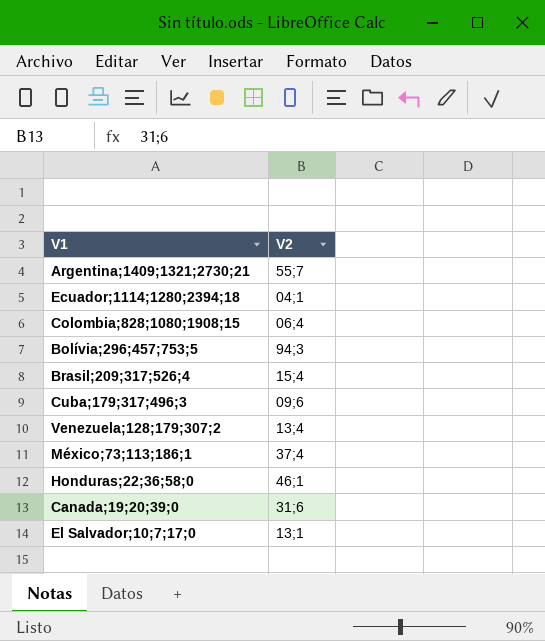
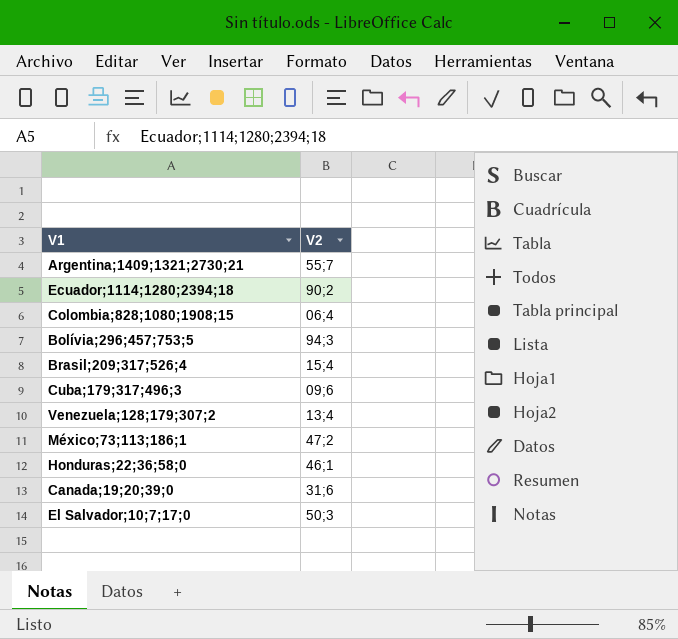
Ecuador;1114;1280;2394;18 | V2: 04;1 -> 90;2
México;73;113;186;1 | V2: 37;4 -> 47;2
El Salvador;10;7;17;0 | V2: 13;1 -> 50;3

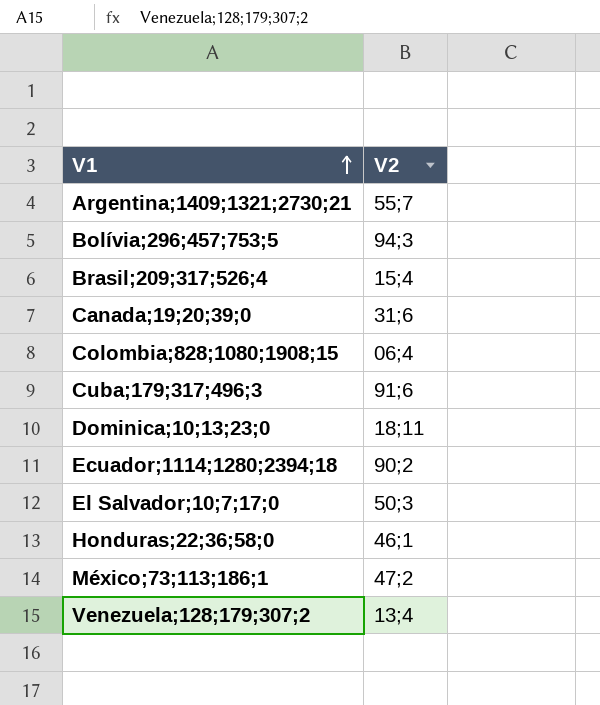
row order: none -> V1 ascending
Cuba;179;317;496;3 | V2: 09;6 -> 91;6
row Dominica;10;13;23;0: none -> 18;11

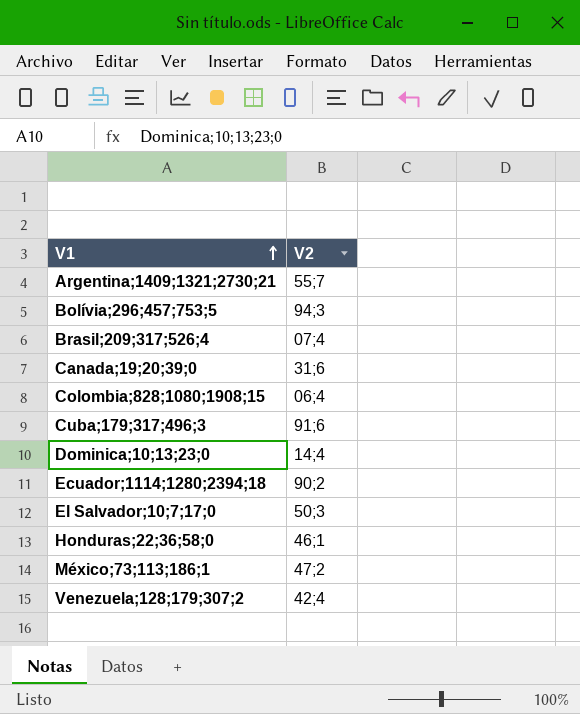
Brasil;209;317;526;4 | V2: 15;4 -> 07;4
Dominica;10;13;23;0 | V2: 18;11 -> 14;4
Venezuela;128;179;307;2 | V2: 13;4 -> 42;4

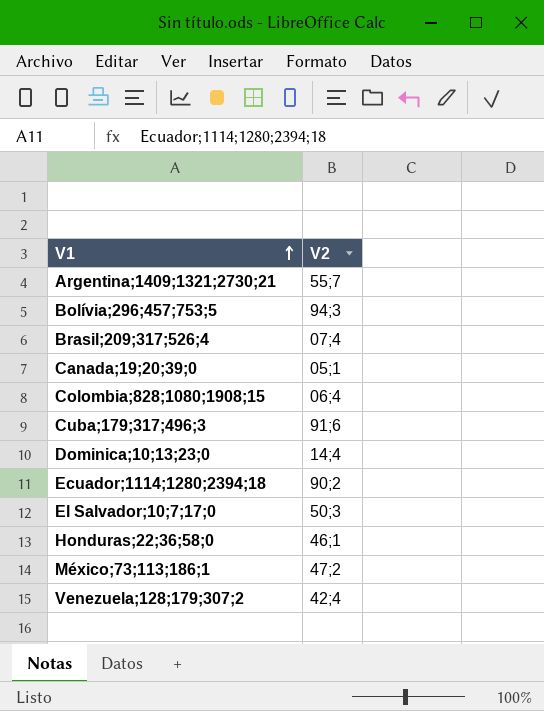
Canada;19;20;39;0 | V2: 31;6 -> 05;1

